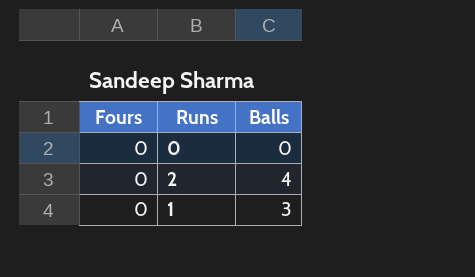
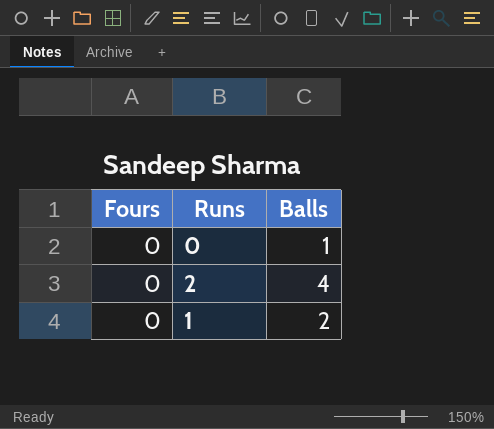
0 | Balls: 0 -> 1
1 | Balls: 3 -> 2

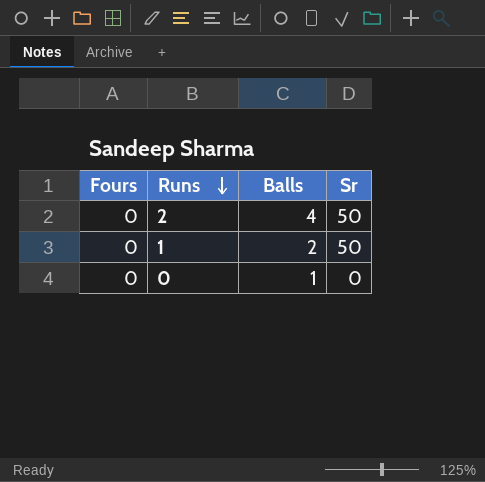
row order: none -> Runs descending
column Sr | position: none -> 4

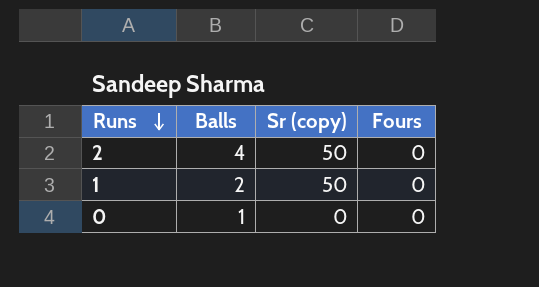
column name: Sr -> Sr (copy)
column Fours | position: 1 -> 4

